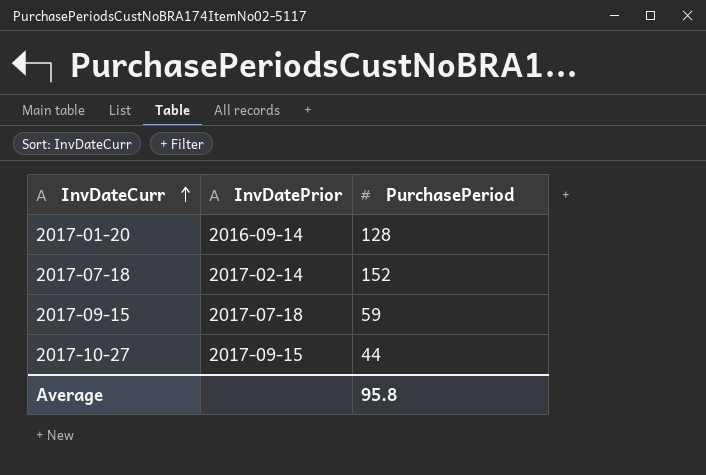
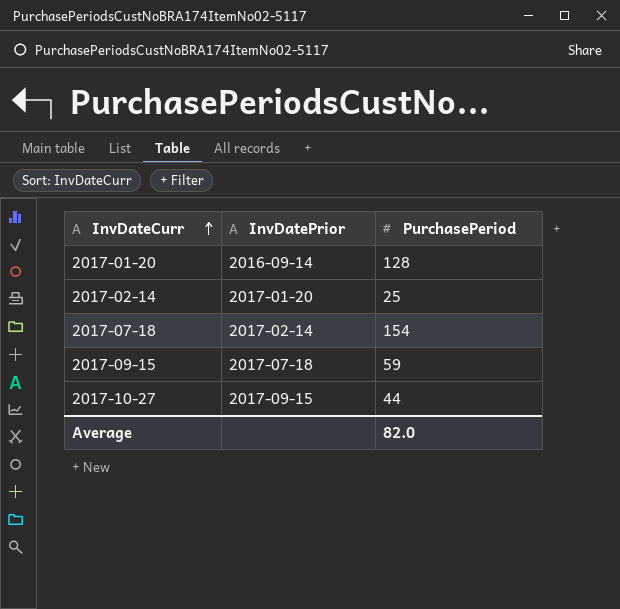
row 2017-02-14: none -> 2017-01-20 | 25
2017-07-18 | PurchasePeriod: 152 -> 154
Average | PurchasePeriod: 95.8 -> 82.0

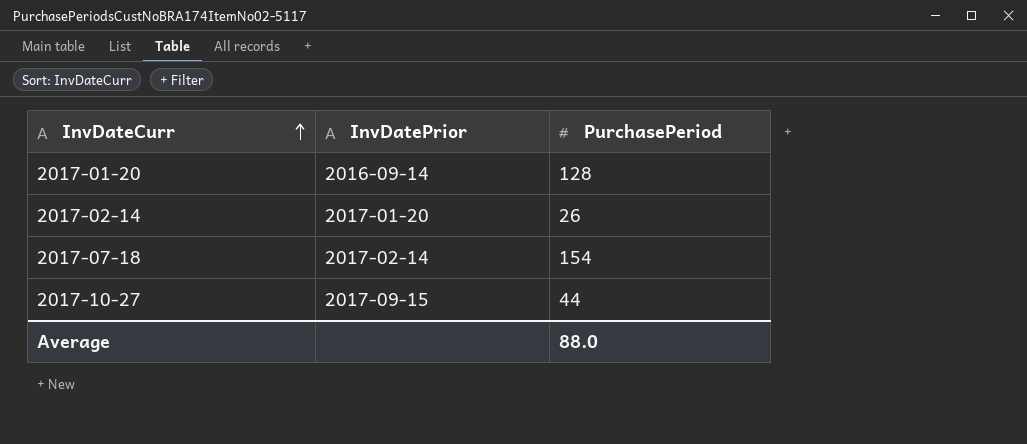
row 2017-09-15: 2017-07-18 | 59 -> none
2017-02-14 | PurchasePeriod: 25 -> 26
Average | PurchasePeriod: 82.0 -> 88.0

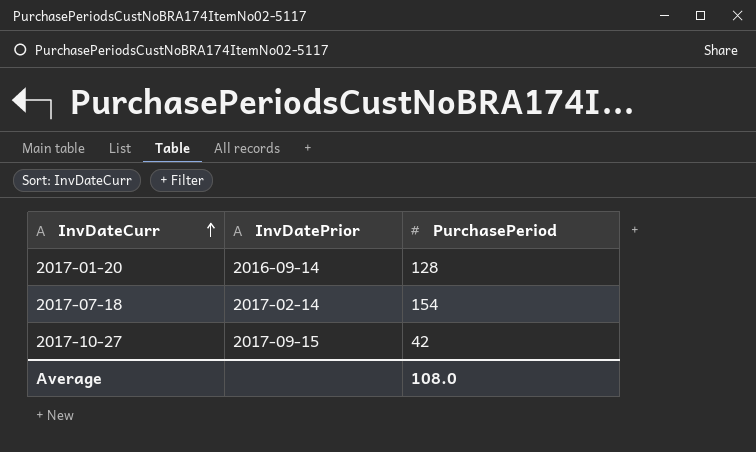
row 2017-02-14: 2017-01-20 | 26 -> none
2017-10-27 | PurchasePeriod: 44 -> 42
Average | PurchasePeriod: 88.0 -> 108.0

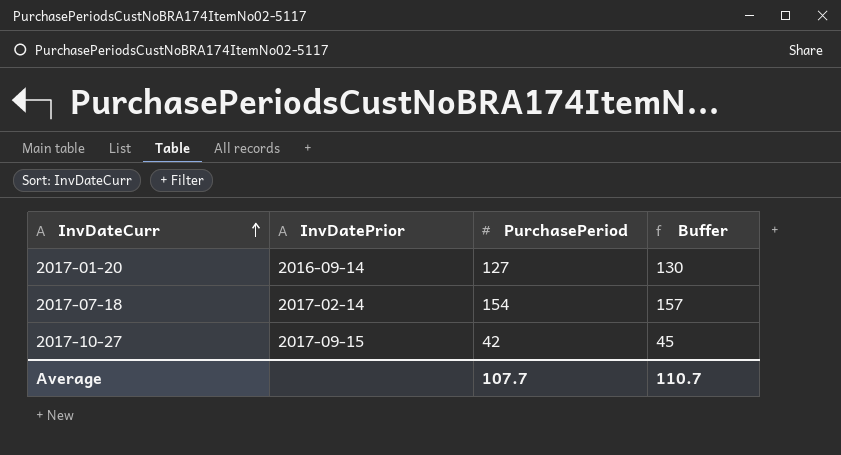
column Buffer | formula: none -> [PurchasePeriod] + 3
2017-01-20 | PurchasePeriod: 128 -> 127
Average | PurchasePeriod: 108.0 -> 107.7

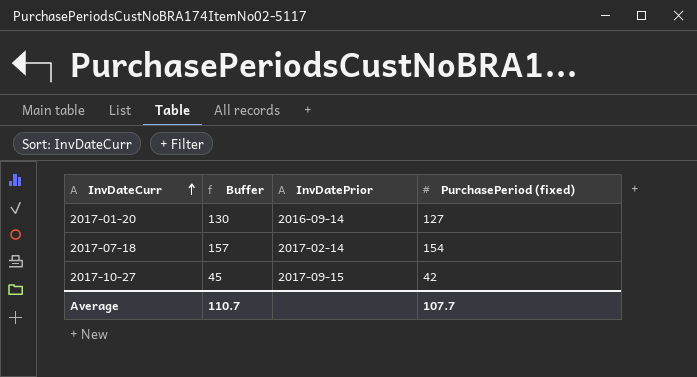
column Buffer | position: 4 -> 2
column name: PurchasePeriod -> PurchasePeriod (fixed)

